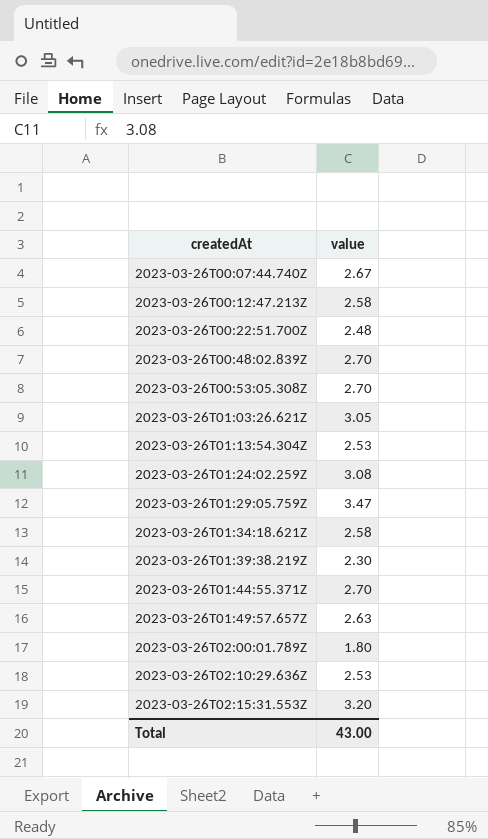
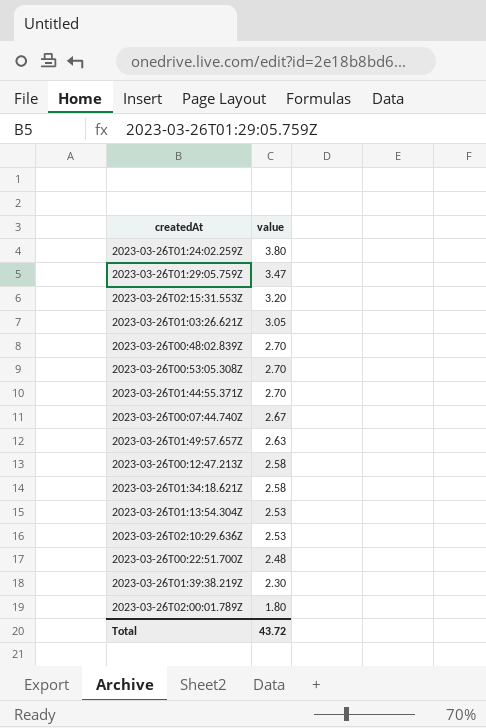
row order: createdAt ascending -> value descending
2023-03-26T01:24:02.259Z | value: 3.08 -> 3.80
Total | value: 43.00 -> 43.72

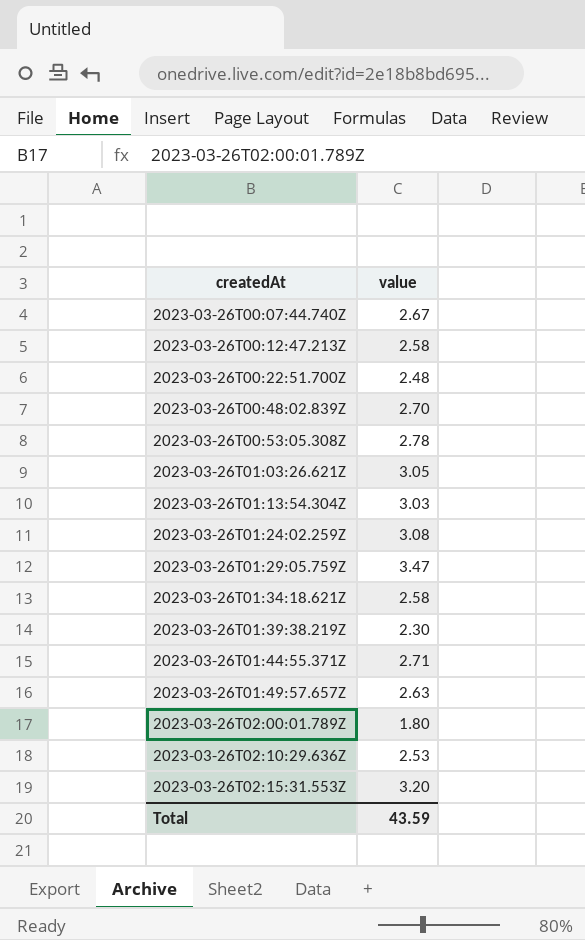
row order: value descending -> createdAt ascending
2023-03-26T00:53:05.308Z | value: 2.70 -> 2.78
2023-03-26T01:13:54.304Z | value: 2.53 -> 3.03
2023-03-26T01:24:02.259Z | value: 3.80 -> 3.08
2023-03-26T01:44:55.371Z | value: 2.70 -> 2.71
Total | value: 43.72 -> 43.59

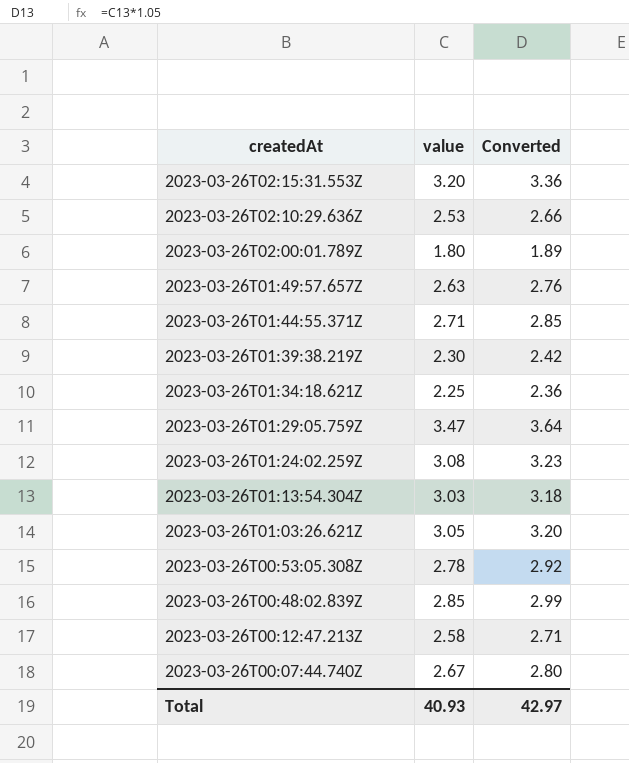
row order: createdAt ascending -> createdAt descending
column Converted | formula: none -> [value] * 1.05
row 2023-03-26T00:22:51.700Z: 2.48 -> none
2023-03-26T01:34:18.621Z | value: 2.58 -> 2.25
2023-03-26T00:48:02.839Z | value: 2.70 -> 2.85
Total | value: 43.59 -> 40.93

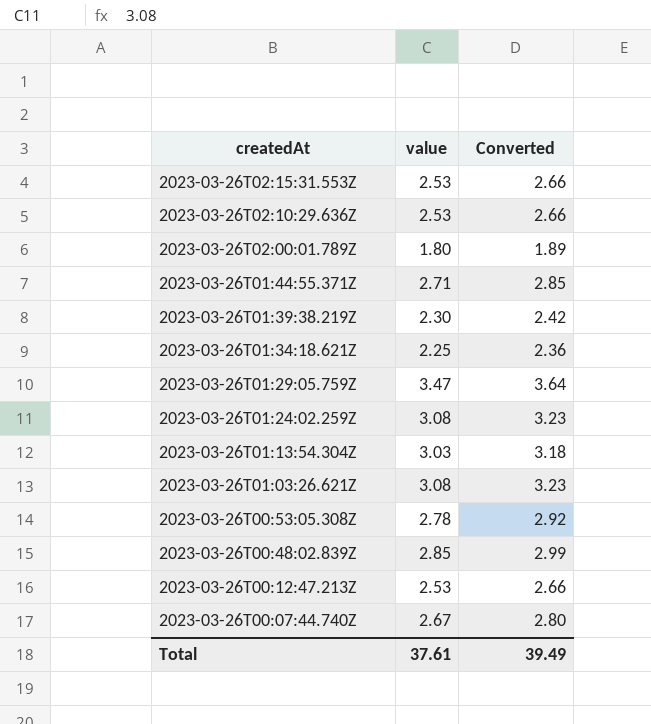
row 2023-03-26T01:49:57.657Z: 2.63 | 2.76 -> none
2023-03-26T02:15:31.553Z | value: 3.20 -> 2.53
2023-03-26T02:15:31.553Z | Converted: 3.36 -> 2.66
2023-03-26T01:03:26.621Z | value: 3.05 -> 3.08
2023-03-26T01:03:26.621Z | Converted: 3.20 -> 3.23
2023-03-26T00:12:47.213Z | value: 2.58 -> 2.53
2023-03-26T00:12:47.213Z | Converted: 2.71 -> 2.66
Total | value: 40.93 -> 37.61
Total | Converted: 42.97 -> 39.49

